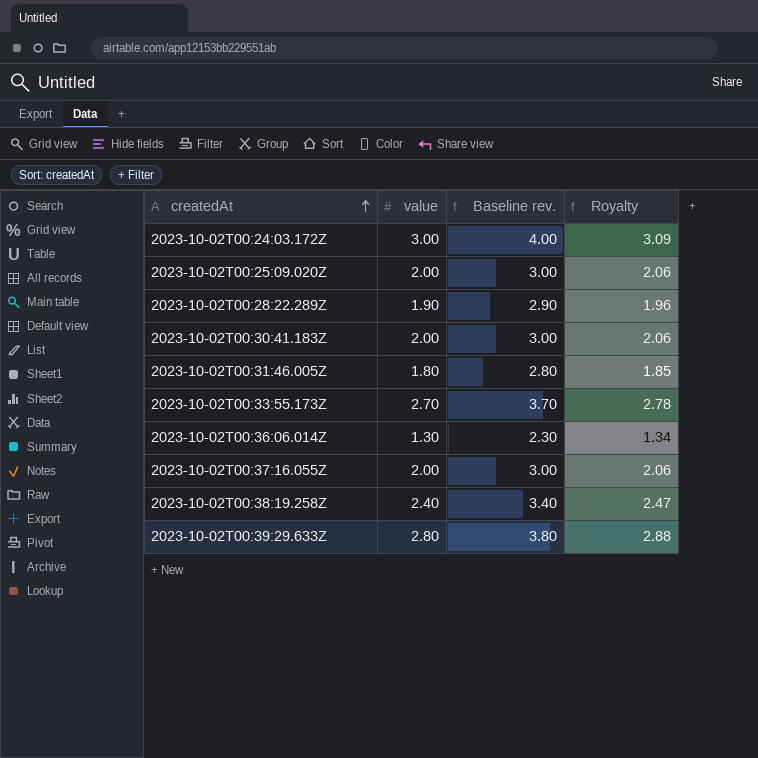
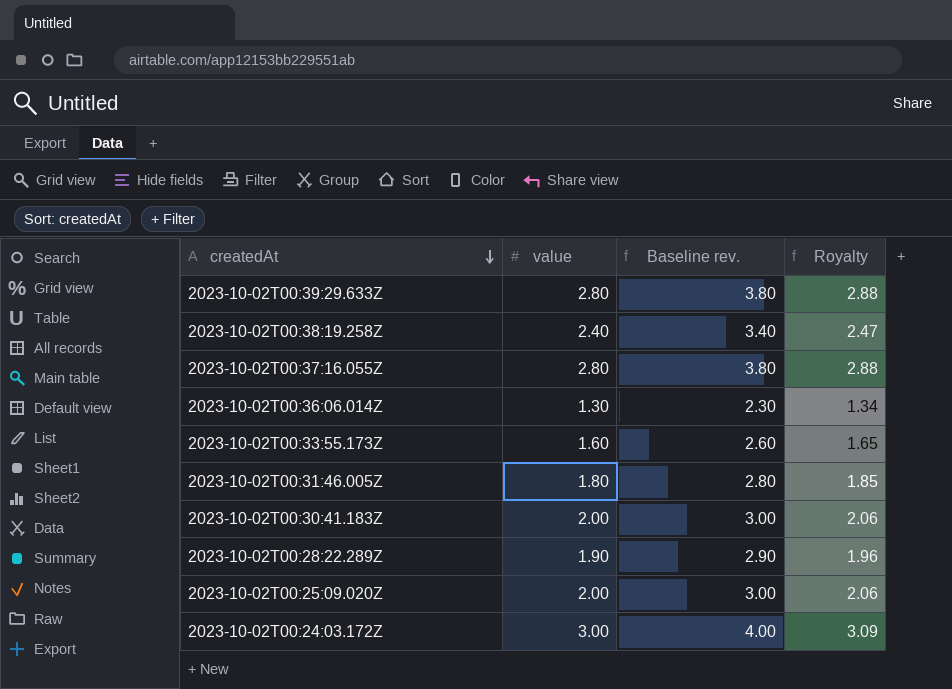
row order: createdAt ascending -> createdAt descending
2023-10-02T00:37:16.055Z | value: 2.00 -> 2.80
2023-10-02T00:37:16.055Z | Baseline rev.: 3.00 -> 3.80
2023-10-02T00:37:16.055Z | Royalty: 2.06 -> 2.88
2023-10-02T00:33:55.173Z | value: 2.70 -> 1.60
2023-10-02T00:33:55.173Z | Baseline rev.: 3.70 -> 2.60
2023-10-02T00:33:55.173Z | Royalty: 2.78 -> 1.65

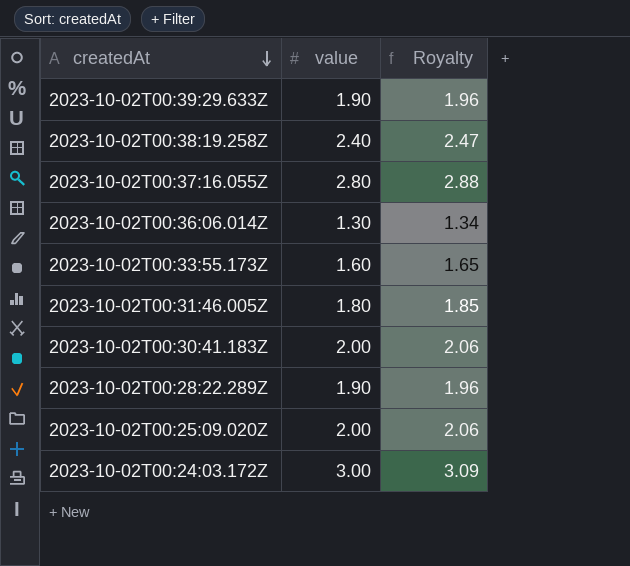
column Baseline rev. | formula: [value] + 1 -> none
2023-10-02T00:39:29.633Z | value: 2.80 -> 1.90
2023-10-02T00:39:29.633Z | Royalty: 2.88 -> 1.96

